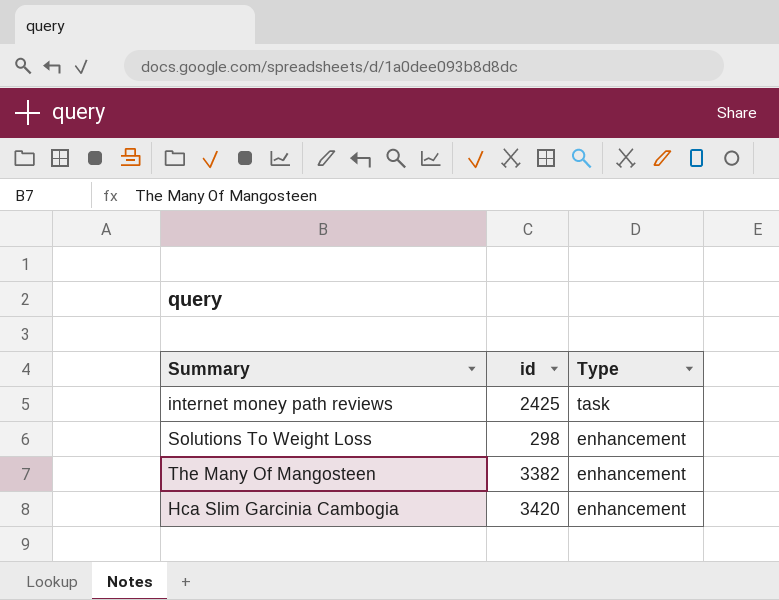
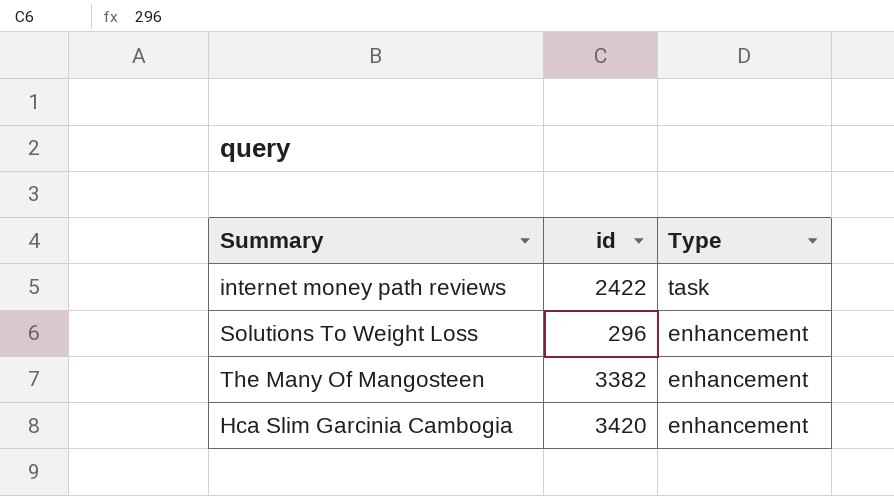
internet money path reviews | id: 2425 -> 2422
Solutions To Weight Loss | id: 298 -> 296

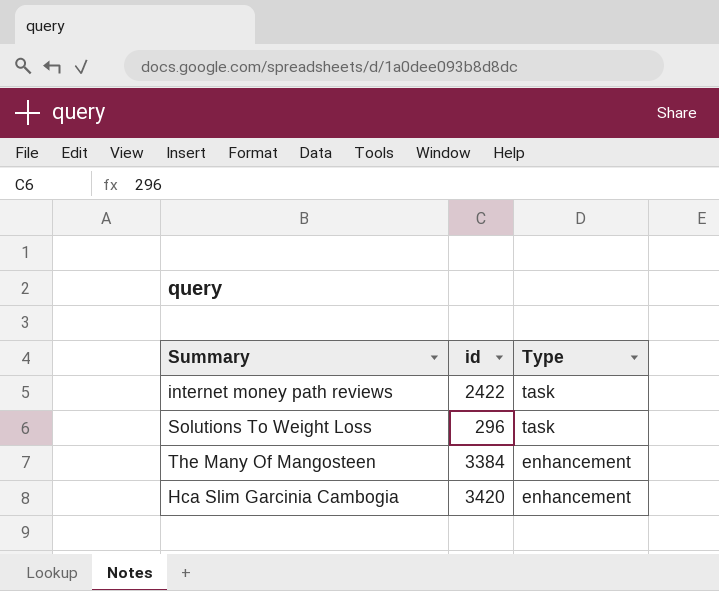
Solutions To Weight Loss | Type: enhancement -> task
The Many Of Mangosteen | id: 3382 -> 3384

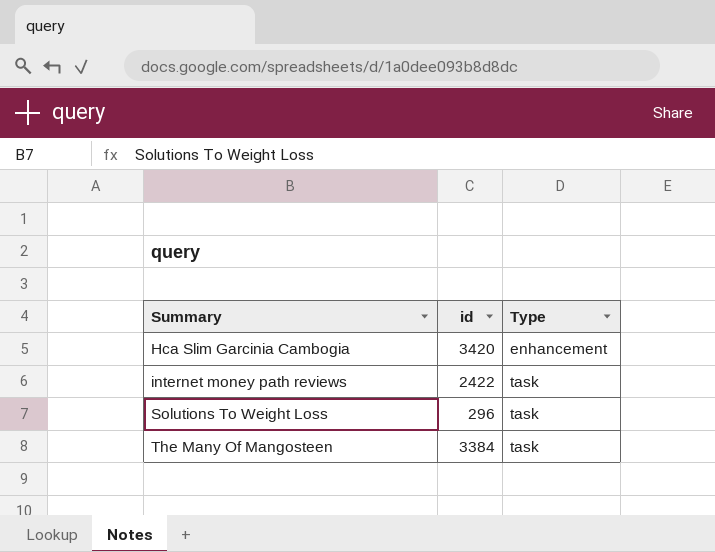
row order: Type descending -> Summary ascending
The Many Of Mangosteen | Type: enhancement -> task

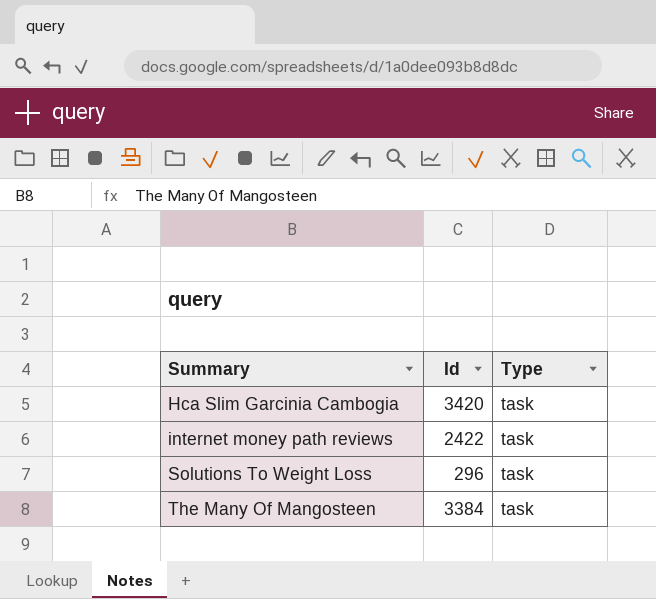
column name: id -> Id
Hca Slim Garcinia Cambogia | Type: enhancement -> task

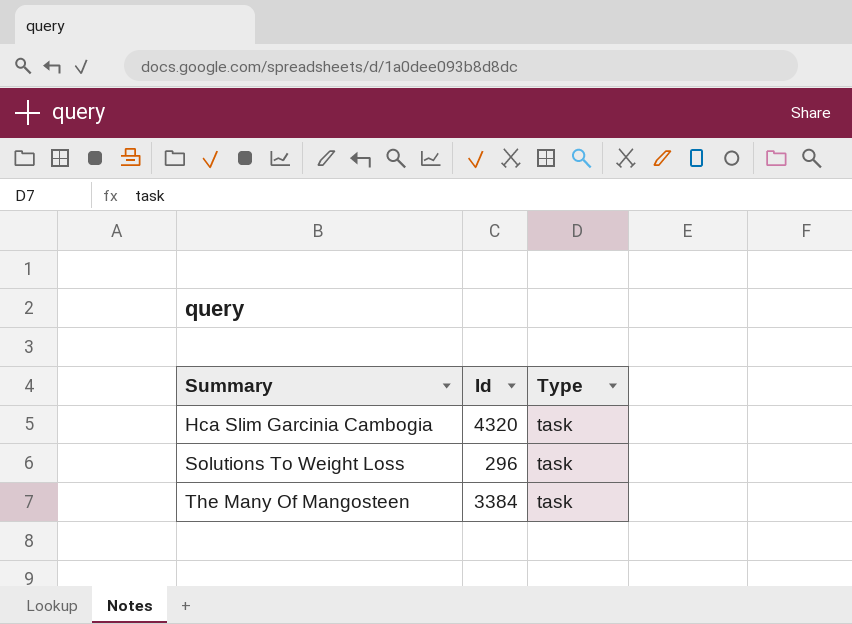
row internet money path reviews: 2422 | task -> none
Hca Slim Garcinia Cambogia | Id: 3420 -> 4320

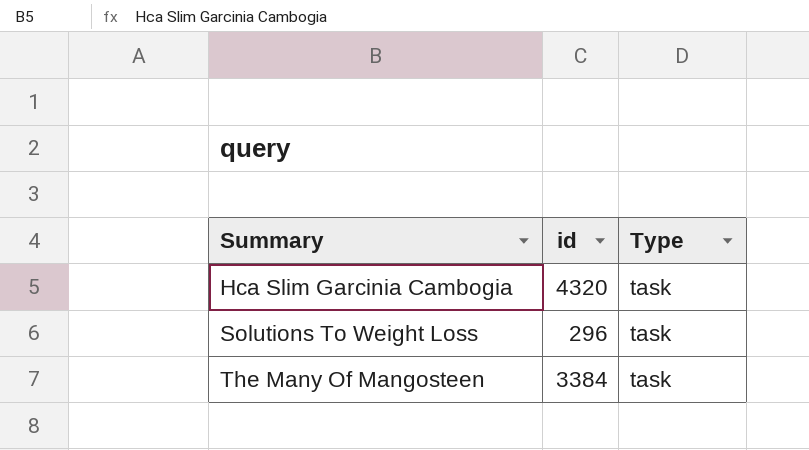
column name: Id -> id

